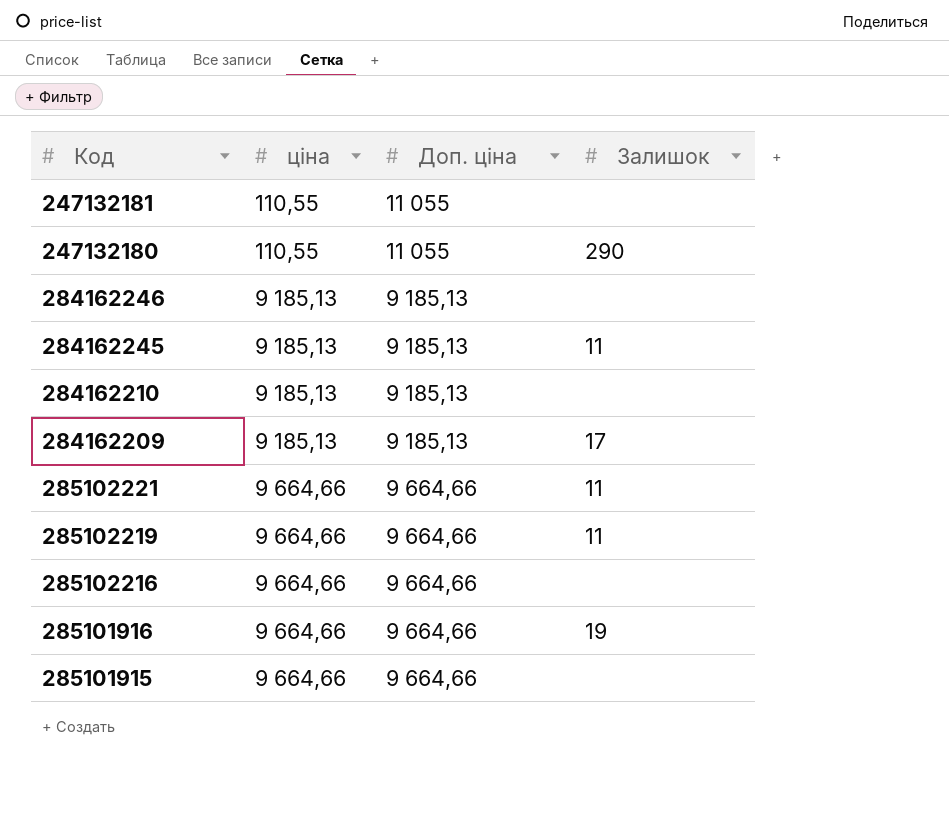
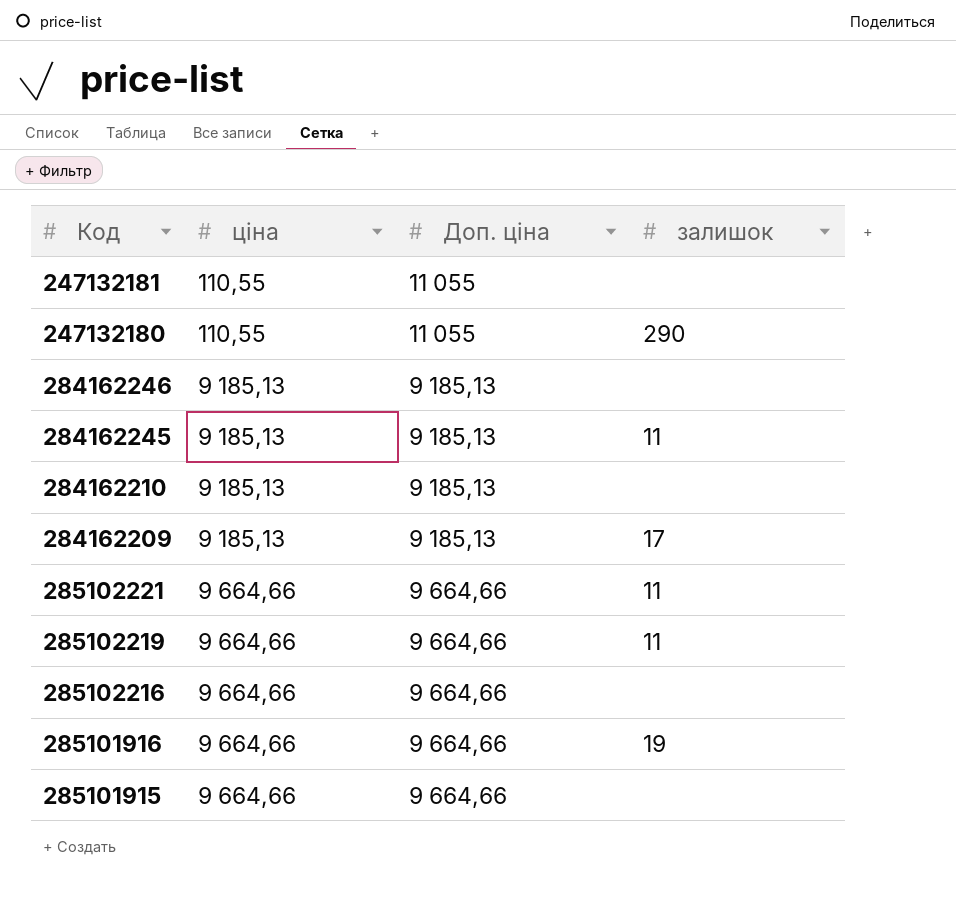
column name: Залишок -> залишок

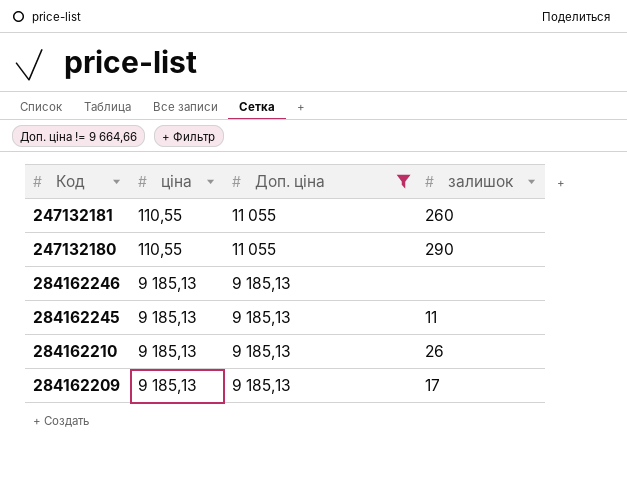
filter: none -> Доп. ціна != 9 664,66
247132181 | залишок: none -> 260
284162210 | залишок: none -> 26

